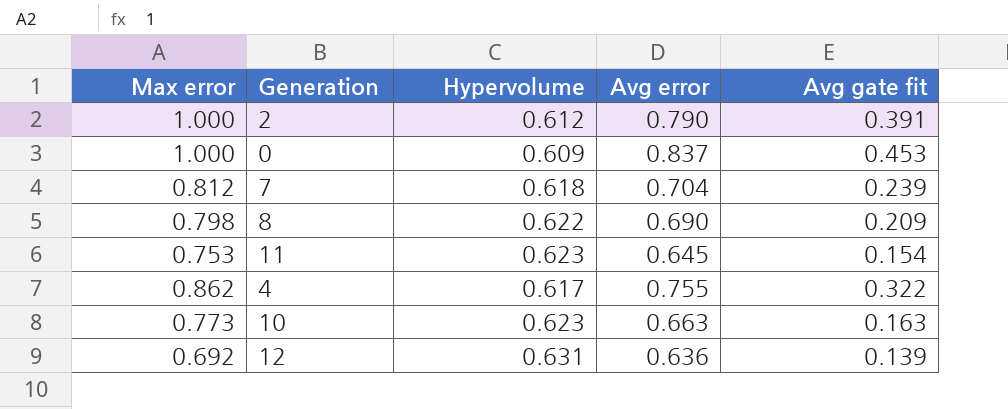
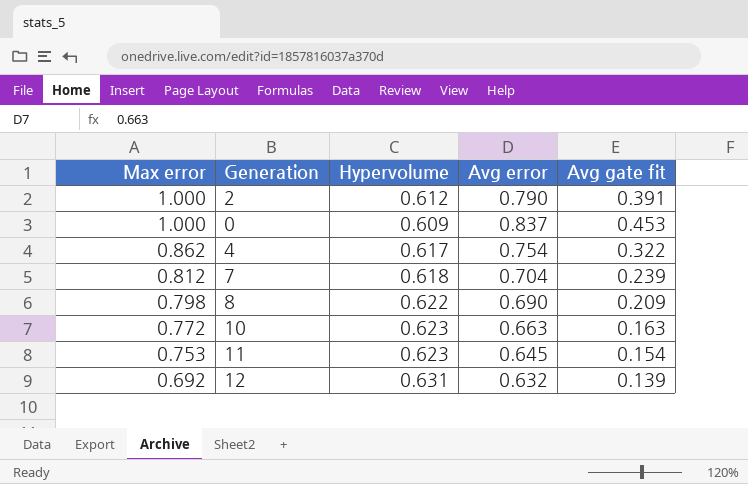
row order: none -> Max error descending
4 | Avg error: 0.755 -> 0.754
10 | Max error: 0.773 -> 0.772
12 | Avg error: 0.636 -> 0.632

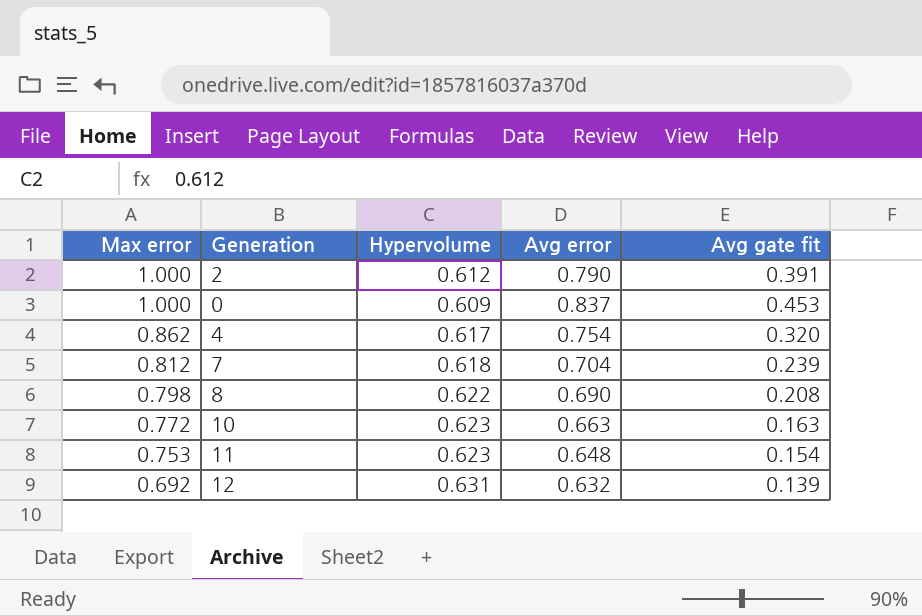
4 | Avg gate fit: 0.322 -> 0.320
8 | Avg gate fit: 0.209 -> 0.208
11 | Avg error: 0.645 -> 0.648

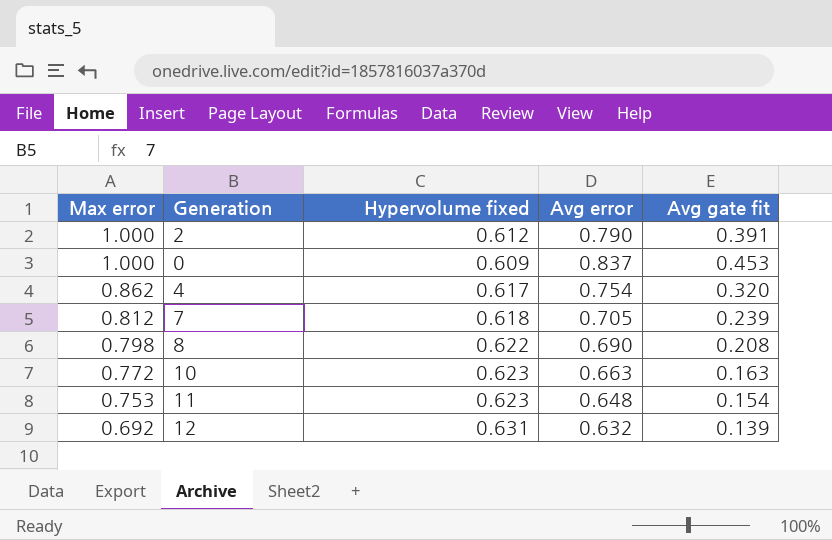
column name: Hypervolume -> Hypervolume fixed
7 | Avg error: 0.704 -> 0.705

